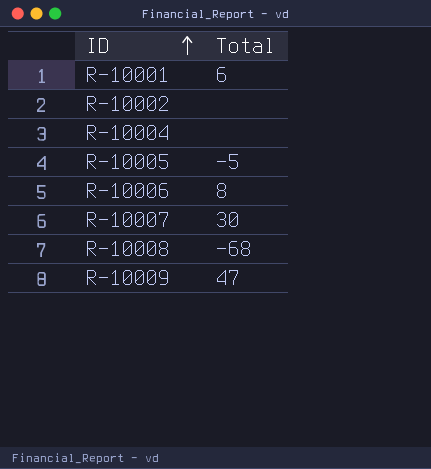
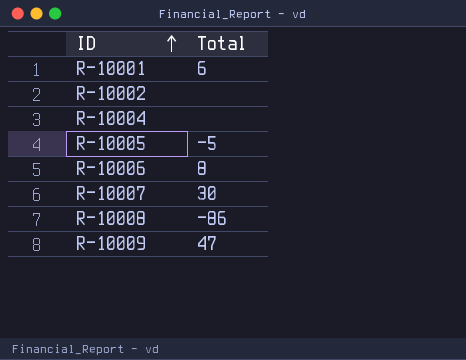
R-10008 | Total: -68 -> -86

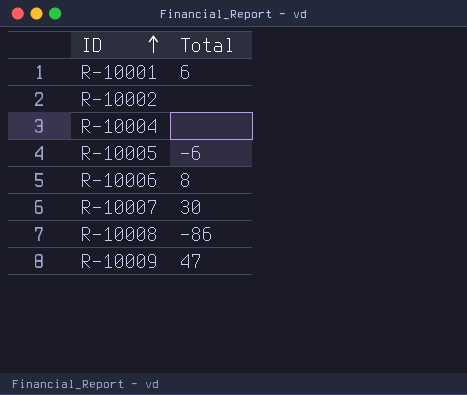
R-10005 | Total: -5 -> -6

